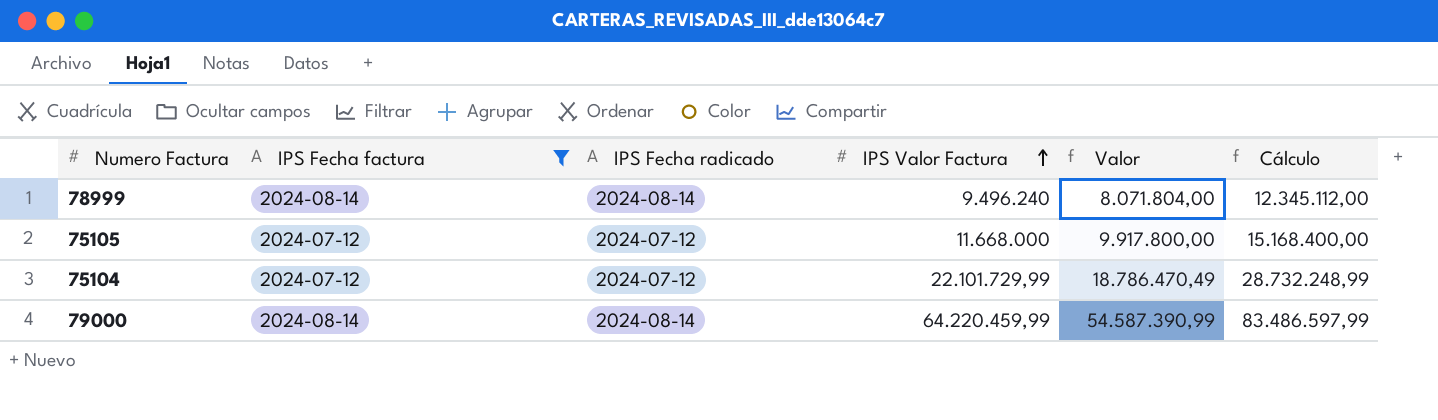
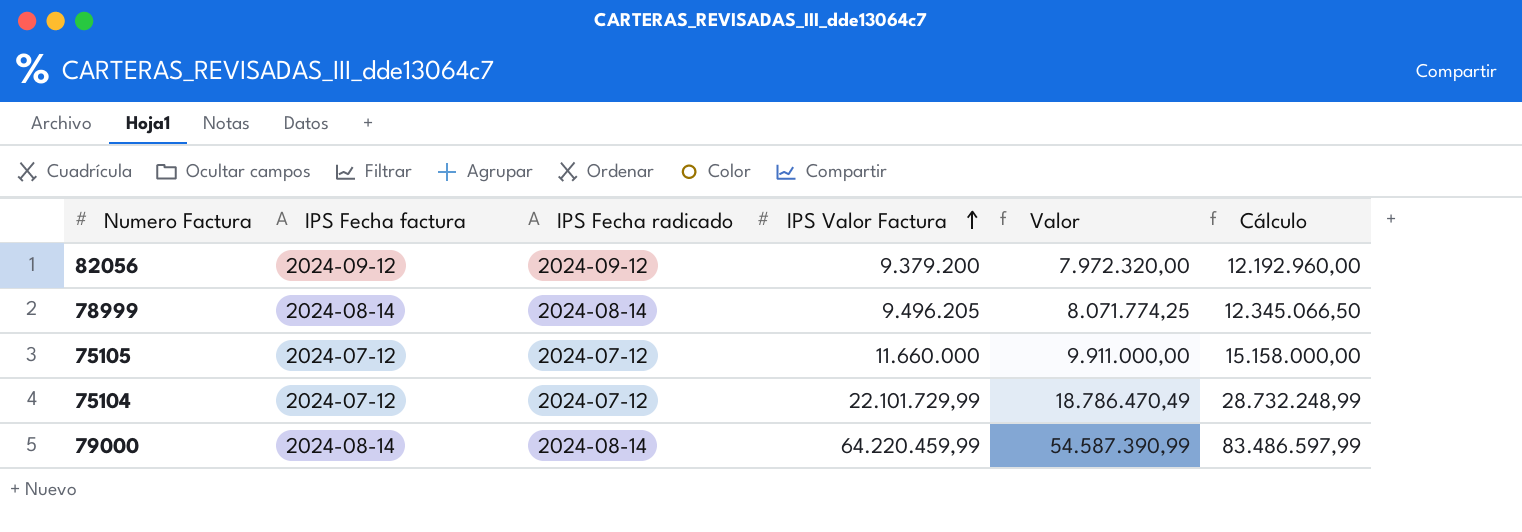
filter: IPS Fecha factura != 2024-09-12 -> none
78999 | IPS Valor Factura: 9.496.240 -> 9.496.205
78999 | Valor: 8.071.804,00 -> 8.071.774,25
78999 | Cálculo: 12.345.112,00 -> 12.345.066,50
75105 | IPS Valor Factura: 11.668.000 -> 11.660.000
75105 | Valor: 9.917.800,00 -> 9.911.000,00
75105 | Cálculo: 15.168.400,00 -> 15.158.000,00

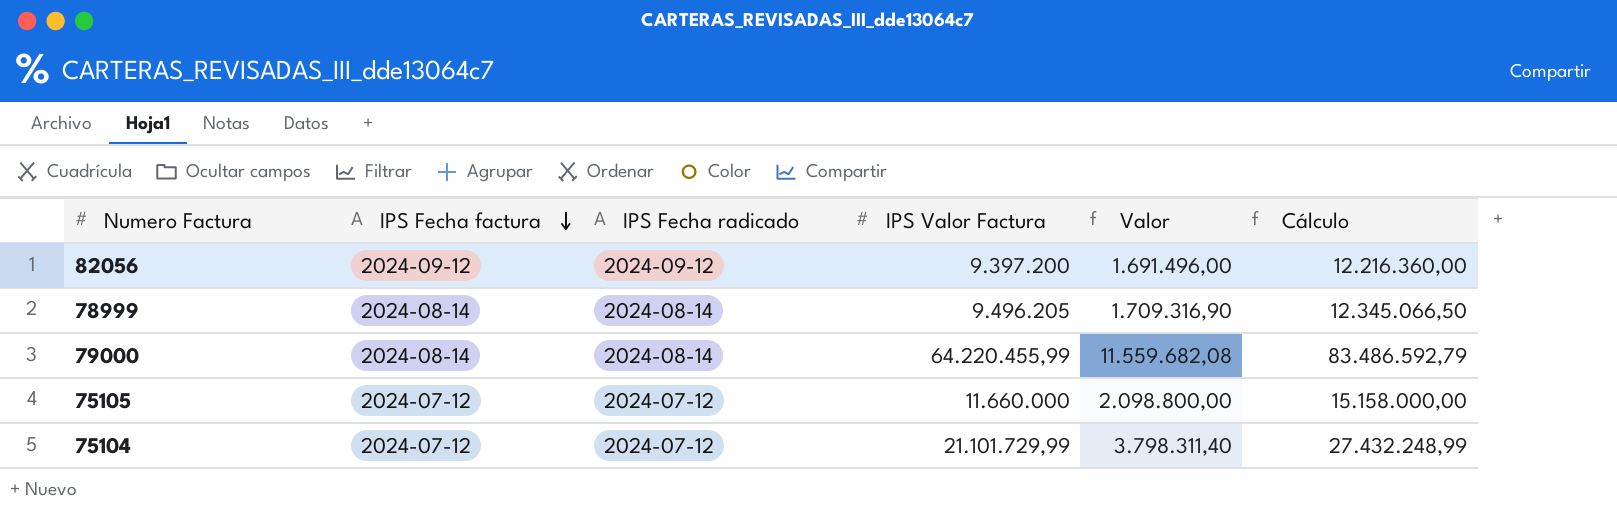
row order: IPS Valor Factura ascending -> IPS Fecha factura descending
column Valor | formula: [IPS Valor Factura] * 0,85 -> [IPS Valor Factura] * 0,18
82056 | IPS Valor Factura: 9.379.200 -> 9.397.200
82056 | Cálculo: 12.192.960,00 -> 12.216.360,00
79000 | IPS Valor Factura: 64.220.459,99 -> 64.220.455,99
79000 | Cálculo: 83.486.597,99 -> 83.486.592,79
75104 | IPS Valor Factura: 22.101.729,99 -> 21.101.729,99
75104 | Cálculo: 28.732.248,99 -> 27.432.248,99

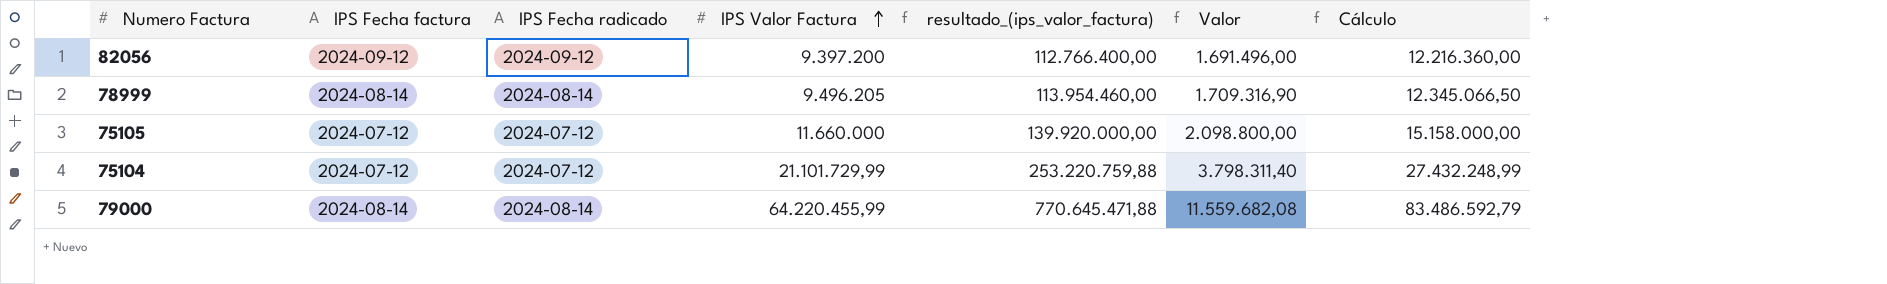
row order: IPS Fecha factura descending -> IPS Valor Factura ascending
column resultado_(ips_valor_factura) | formula: none -> [IPS Valor Factura] * 12

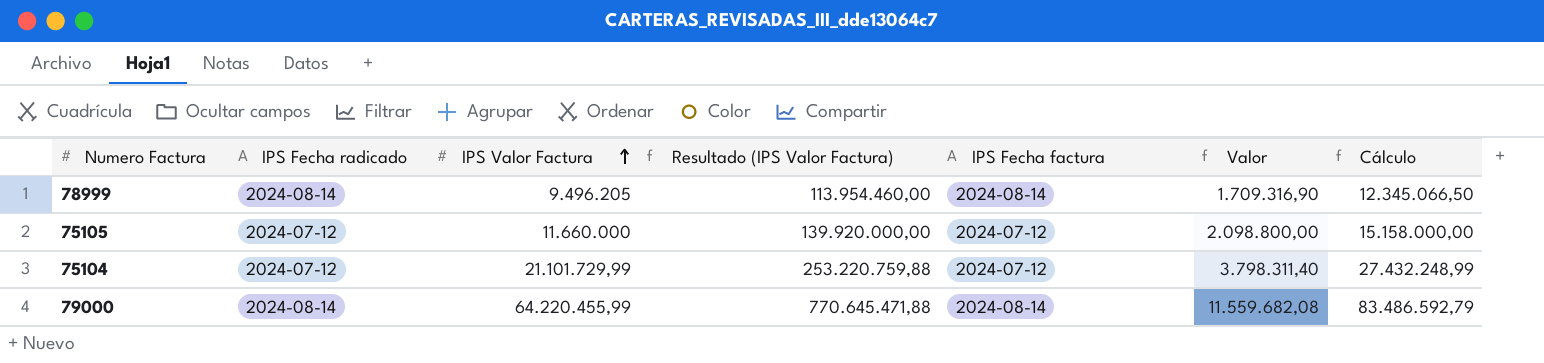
column name: resultado_(ips_valor_factura) -> Resultado (IPS Valor Factura)
column IPS Fecha factura | position: 2 -> 5
row 82056: 2024-09-12 | 2024-09-12 | 9.397.200 | 112.766.400,00 | 1.691.496,00 | 12.216.360,00 -> none

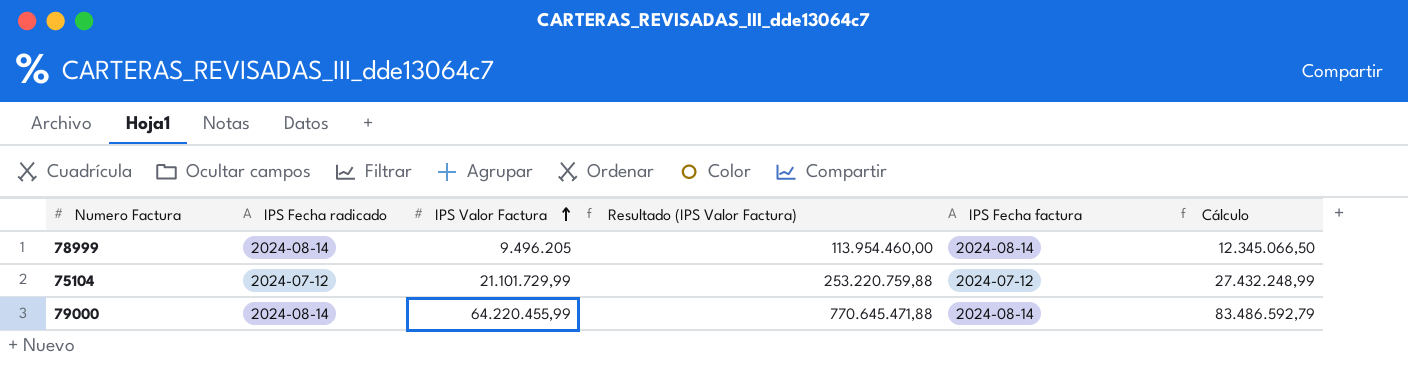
column Valor | formula: [IPS Valor Factura] * 0,18 -> none
row 75105: 2024-07-12 | 11.660.000 | 139.920.000,00 | 2024-07-12 | 2.098.800,00 | 15.158.000,00 -> none

